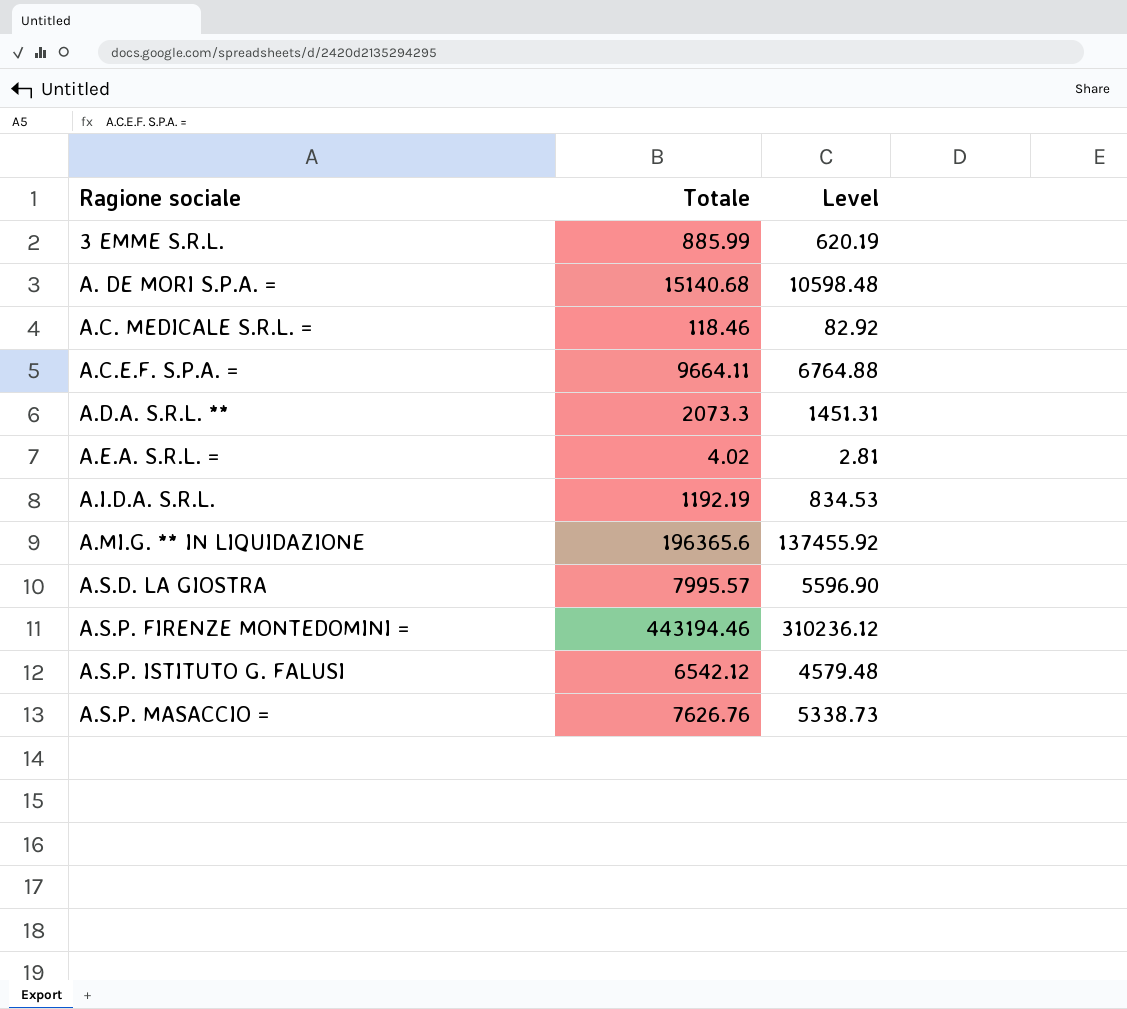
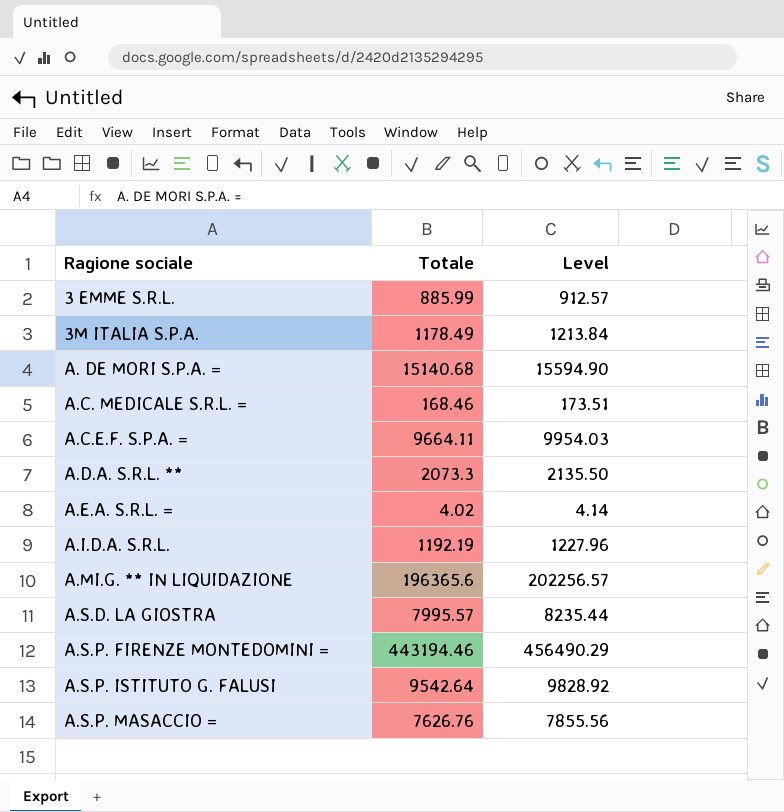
column Level | formula: [Totale] * 0.7 -> [Totale] * 1.03
row 3M ITALIA S.P.A.: none -> 1178.49 | 1213.84
A.C. MEDICALE S.R.L. = | Totale: 118.46 -> 168.46
A.S.P. ISTITUTO G. FALUSI | Totale: 6542.12 -> 9542.64

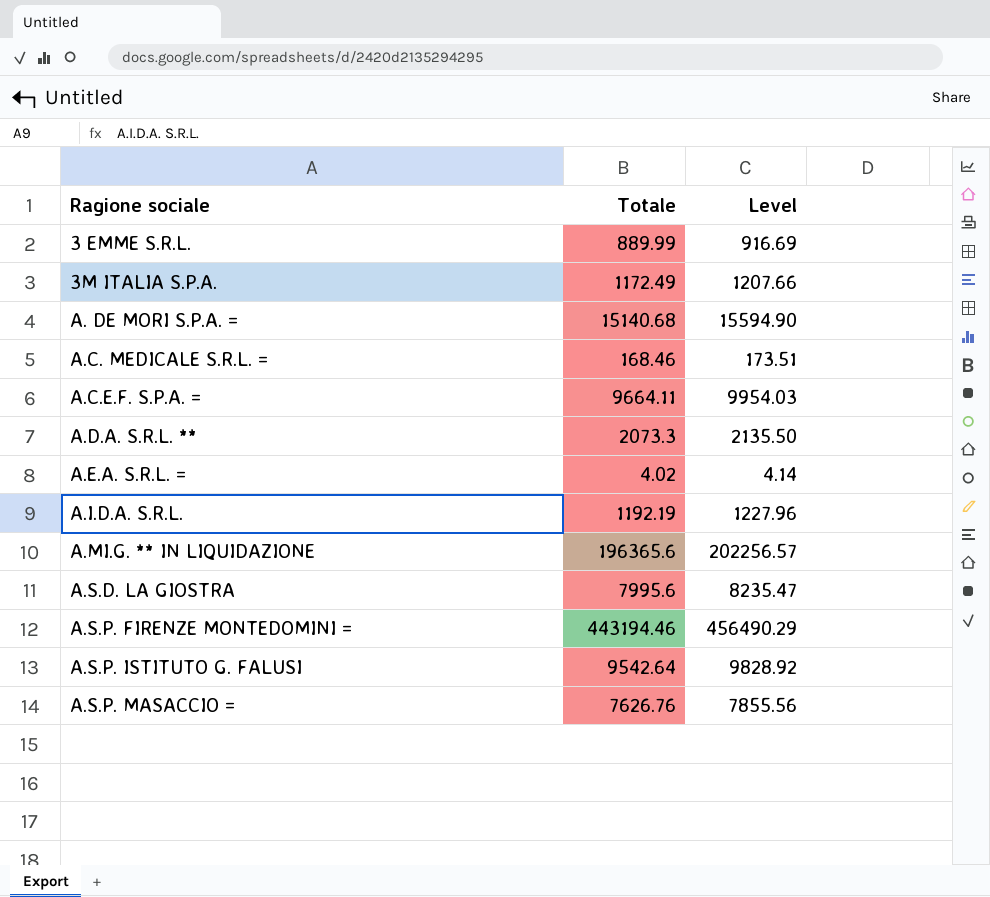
3 EMME S.R.L. | Totale: 885.99 -> 889.99
3 EMME S.R.L. | Level: 912.57 -> 916.69
3M ITALIA S.P.A. | Totale: 1178.49 -> 1172.49
3M ITALIA S.P.A. | Level: 1213.84 -> 1207.66
A.S.D. LA GIOSTRA | Totale: 7995.57 -> 7995.6
A.S.D. LA GIOSTRA | Level: 8235.44 -> 8235.47

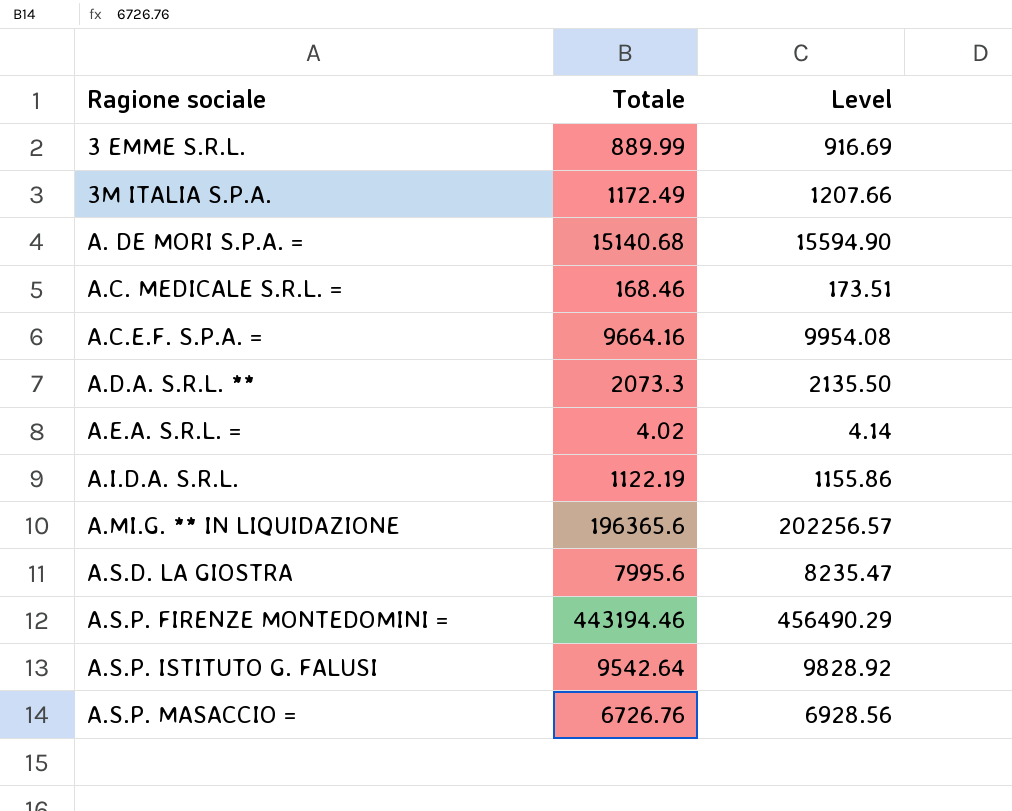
A.C.E.F. S.P.A. = | Totale: 9664.11 -> 9664.16
A.C.E.F. S.P.A. = | Level: 9954.03 -> 9954.08
A.I.D.A. S.R.L. | Totale: 1192.19 -> 1122.19
A.I.D.A. S.R.L. | Level: 1227.96 -> 1155.86
A.S.P. MASACCIO = | Totale: 7626.76 -> 6726.76
A.S.P. MASACCIO = | Level: 7855.56 -> 6928.56

